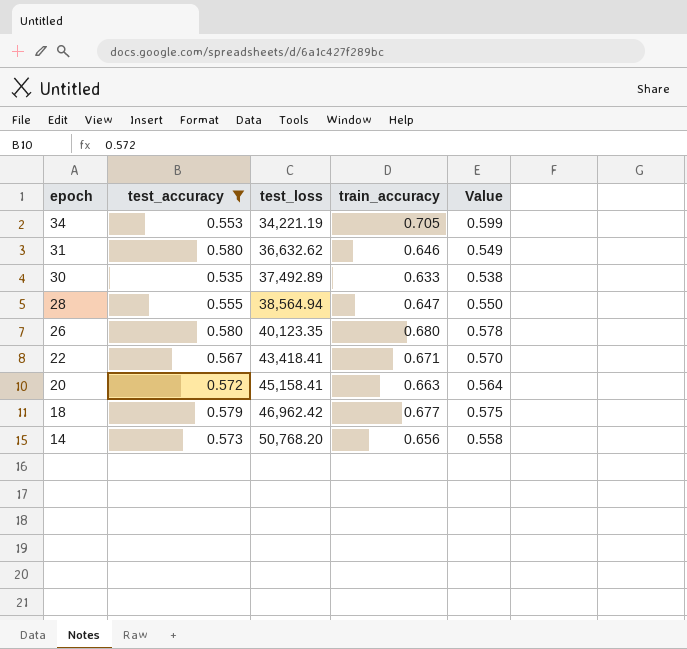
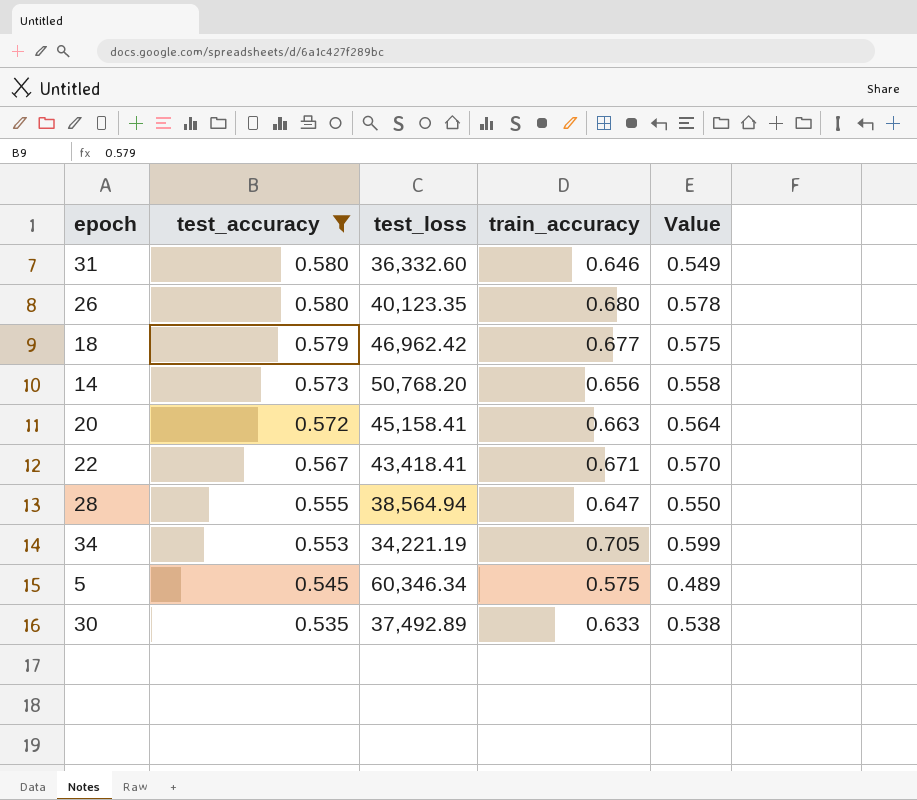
row order: epoch descending -> test_accuracy descending
31 | test_loss: 36,632.62 -> 36,332.60
row 5: none -> 0.545 | 60,346.34 | 0.575 | 0.489

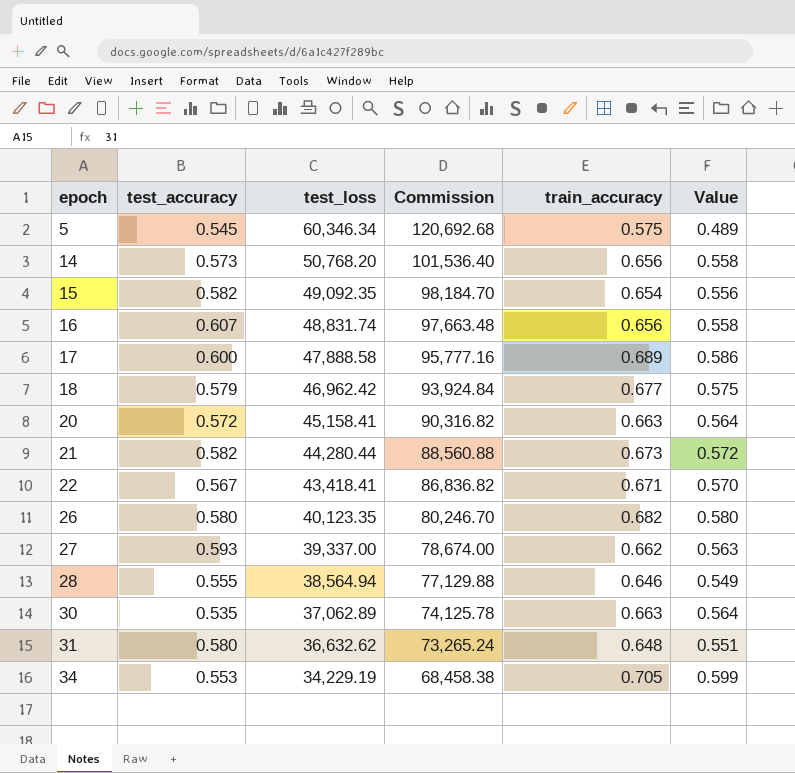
filter: test_accuracy <= 0.580 -> none
row order: test_accuracy descending -> epoch ascending
column Commission | formula: none -> [test_loss] * 2
26 | train_accuracy: 0.680 -> 0.682
26 | Value: 0.578 -> 0.580
28 | train_accuracy: 0.647 -> 0.646
28 | Value: 0.550 -> 0.549
30 | test_loss: 37,492.89 -> 37,062.89
30 | train_accuracy: 0.633 -> 0.663
30 | Value: 0.538 -> 0.564
31 | test_loss: 36,332.60 -> 36,632.62
31 | train_accuracy: 0.646 -> 0.648
31 | Value: 0.549 -> 0.551
34 | test_loss: 34,221.19 -> 34,229.19

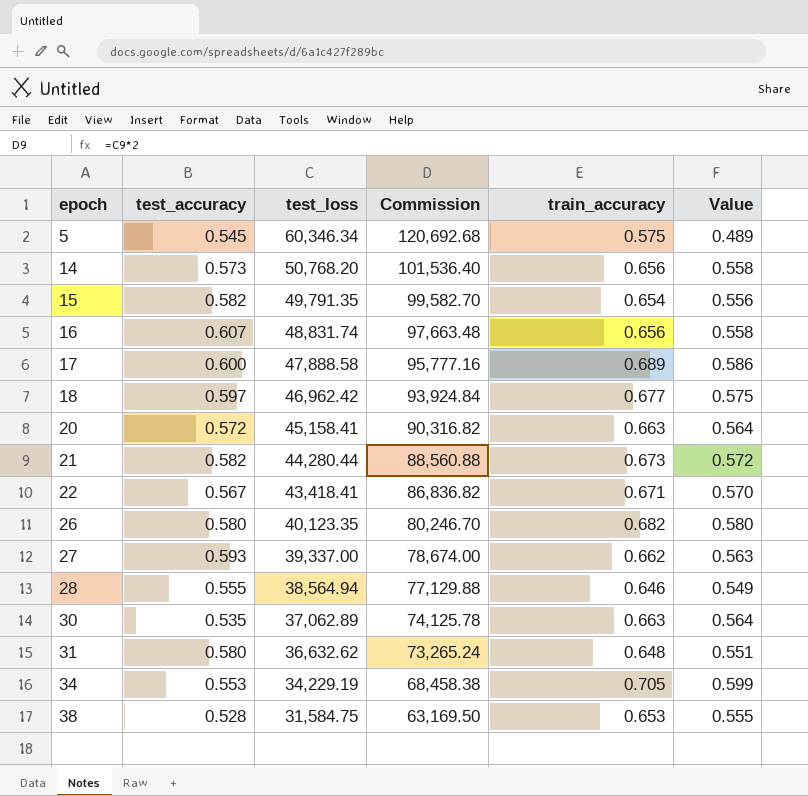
15 | test_loss: 49,092.35 -> 49,791.35
15 | Commission: 98,184.70 -> 99,582.70
18 | test_accuracy: 0.579 -> 0.597
row 38: none -> 0.528 | 31,584.75 | 63,169.50 | 0.653 | 0.555

